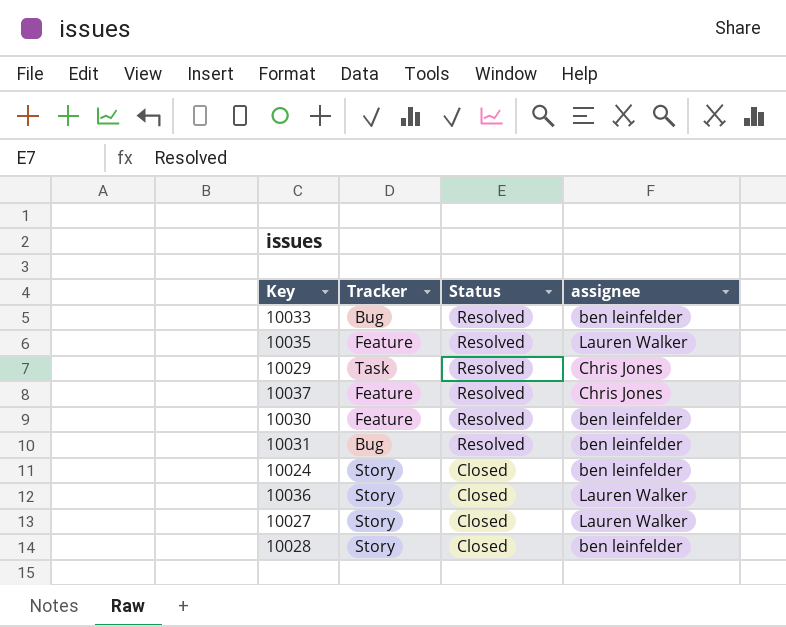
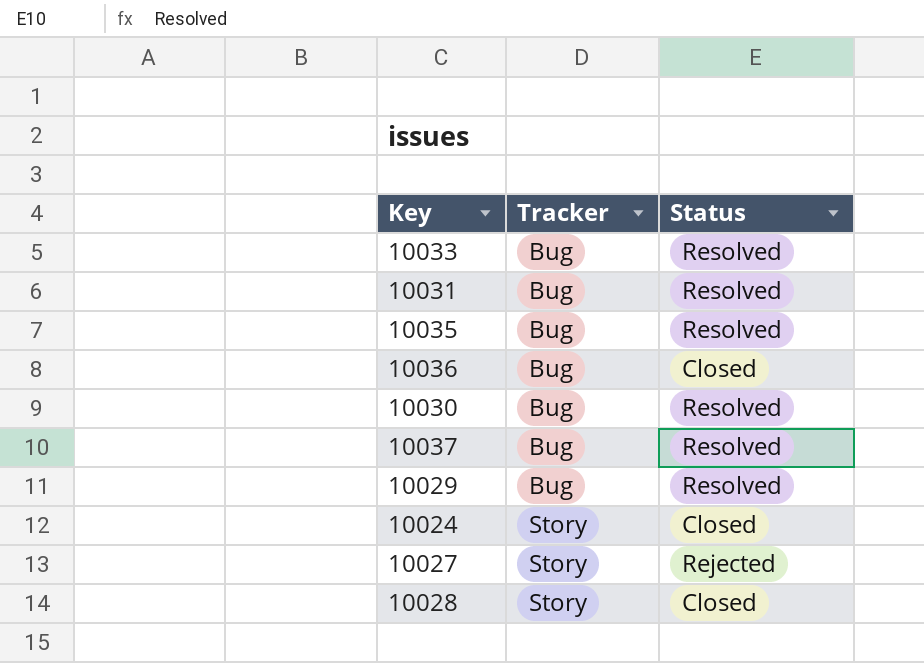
row order: Status descending -> Tracker ascending
column assignee | position: 4 -> none
10035 | Tracker: Feature -> Bug
10036 | Tracker: Story -> Bug
10030 | Tracker: Feature -> Bug
10037 | Tracker: Feature -> Bug
10029 | Tracker: Task -> Bug
10027 | Status: Closed -> Rejected

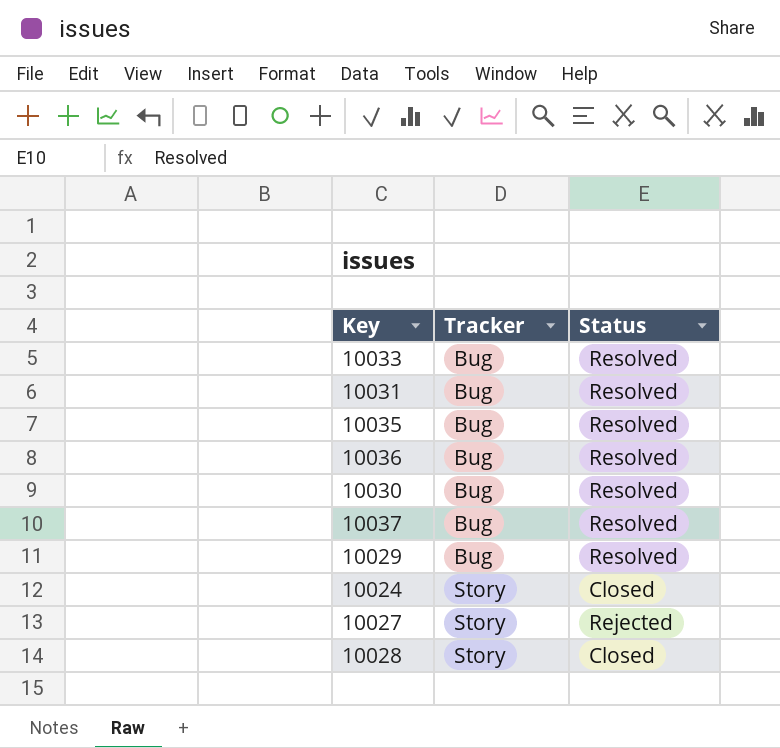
10036 | Status: Closed -> Resolved

